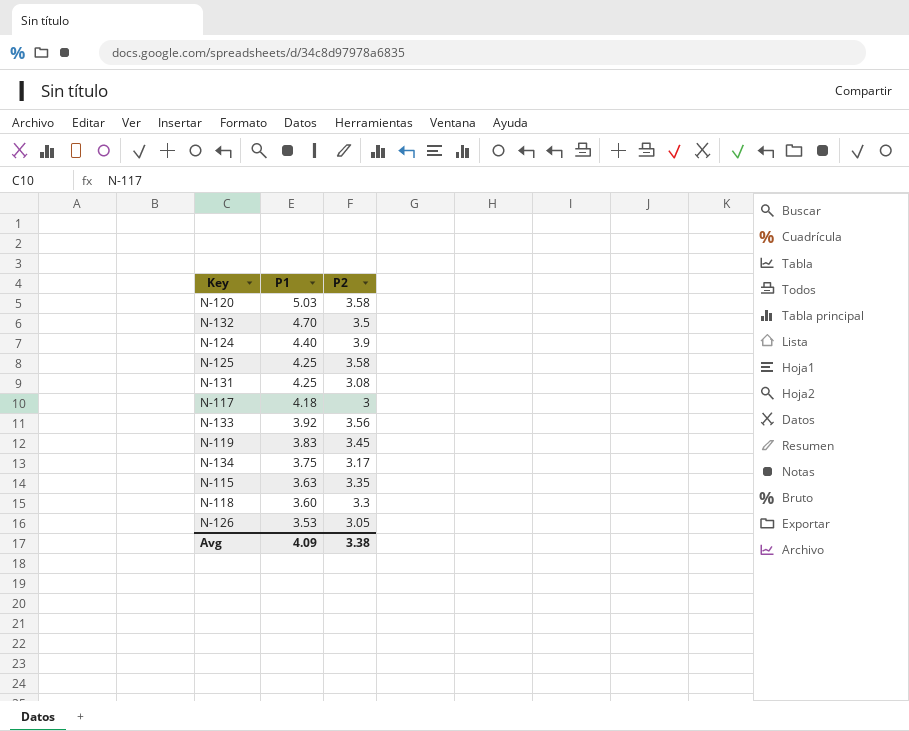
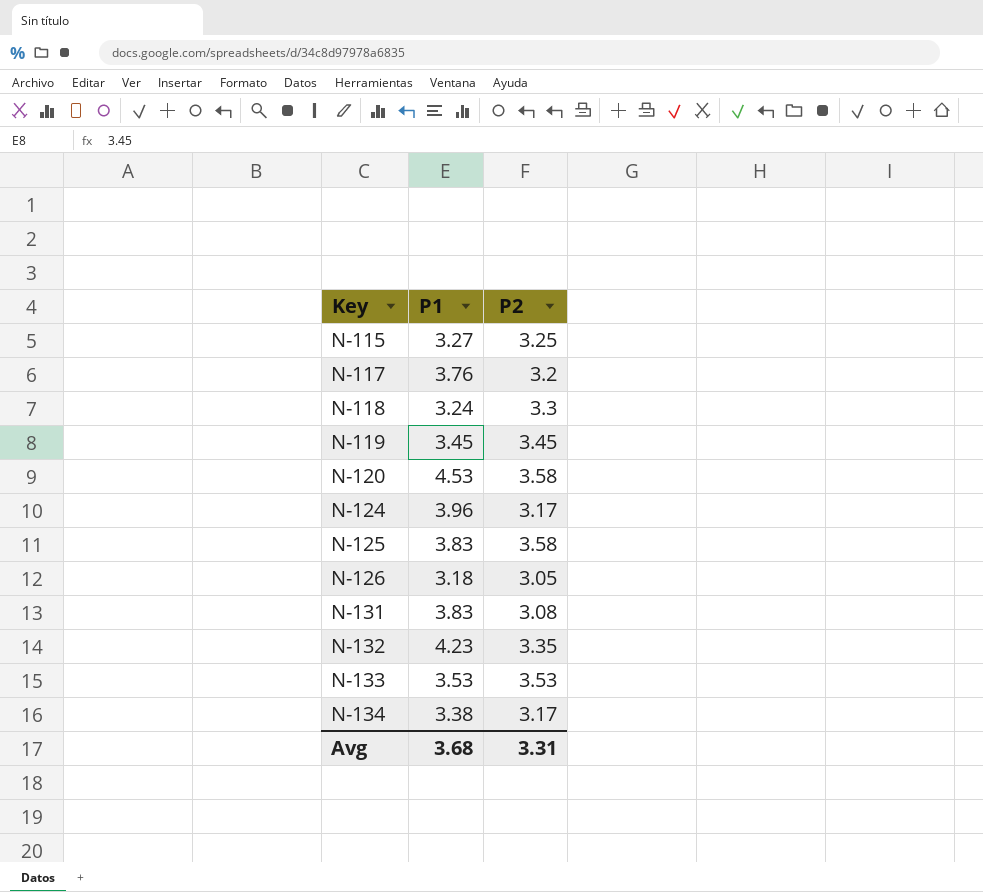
row order: P1 descending -> Key ascending
N-115 | P1: 3.63 -> 3.27
N-115 | P2: 3.35 -> 3.25
N-117 | P1: 4.18 -> 3.76
N-117 | P2: 3 -> 3.2
N-118 | P1: 3.60 -> 3.24
N-119 | P1: 3.83 -> 3.45
N-120 | P1: 5.03 -> 4.53
N-124 | P1: 4.40 -> 3.96
N-124 | P2: 3.9 -> 3.17
N-125 | P1: 4.25 -> 3.83
N-126 | P1: 3.53 -> 3.18
N-131 | P1: 4.25 -> 3.83
N-132 | P1: 4.70 -> 4.23
N-132 | P2: 3.5 -> 3.35
N-133 | P1: 3.92 -> 3.53
N-133 | P2: 3.56 -> 3.53
N-134 | P1: 3.75 -> 3.38
Avg | P1: 4.09 -> 3.68
Avg | P2: 3.38 -> 3.31

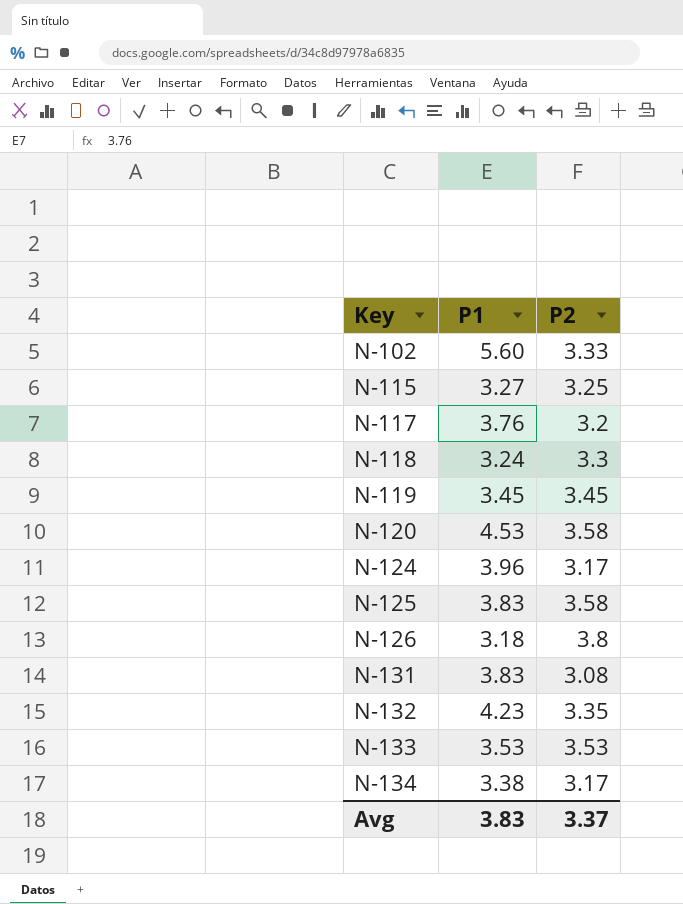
row N-102: none -> 5.60 | 3.33
N-126 | P2: 3.05 -> 3.8
Avg | P1: 3.68 -> 3.83
Avg | P2: 3.31 -> 3.37

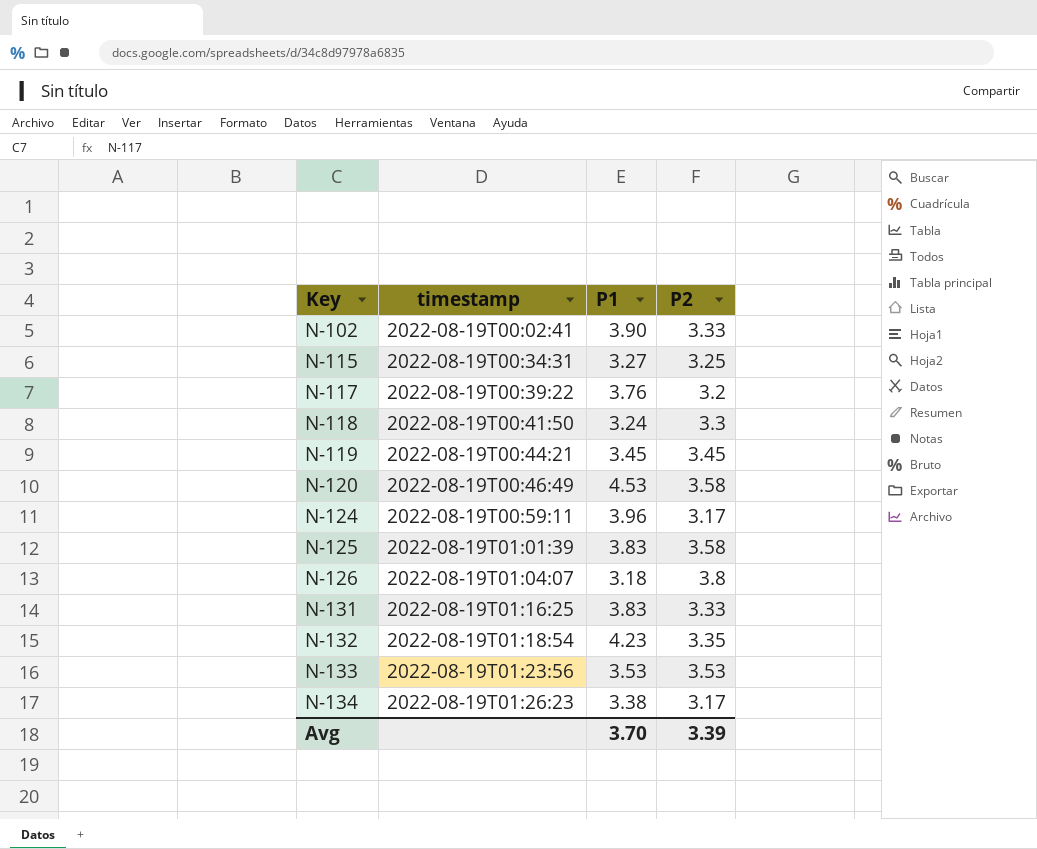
column timestamp | position: none -> 2
N-102 | P1: 5.60 -> 3.90
N-131 | P2: 3.08 -> 3.33
Avg | P1: 3.83 -> 3.70
Avg | P2: 3.37 -> 3.39

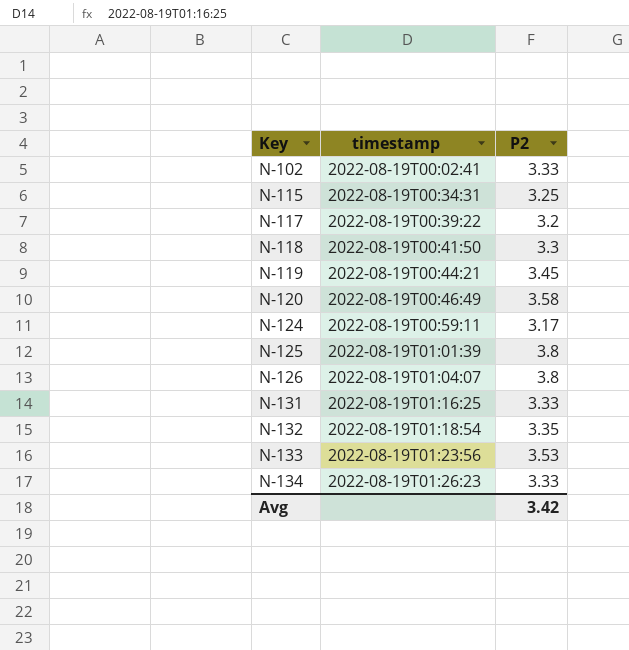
column P1 | position: 3 -> none
N-125 | P2: 3.58 -> 3.8
N-134 | P2: 3.17 -> 3.33
Avg | P2: 3.39 -> 3.42

